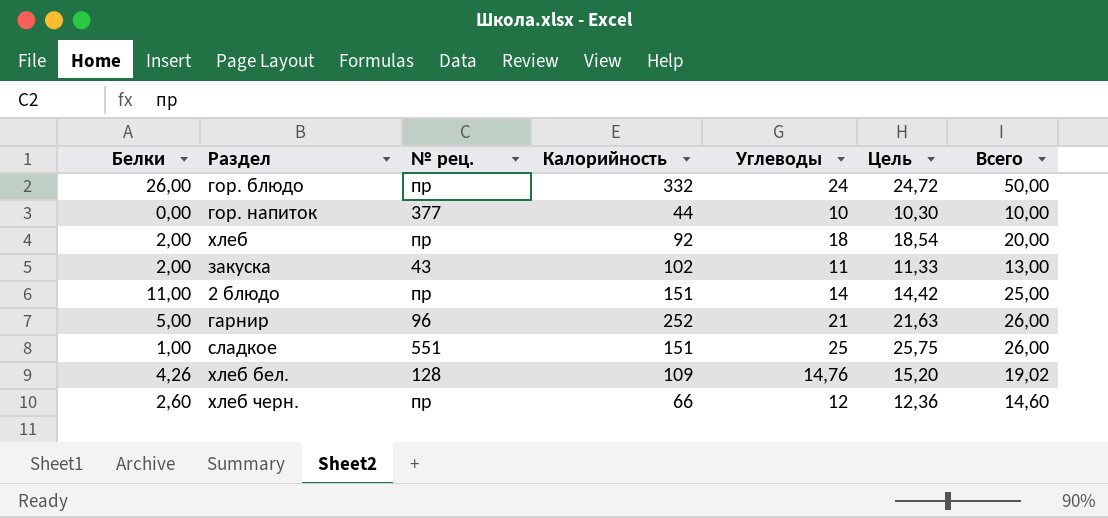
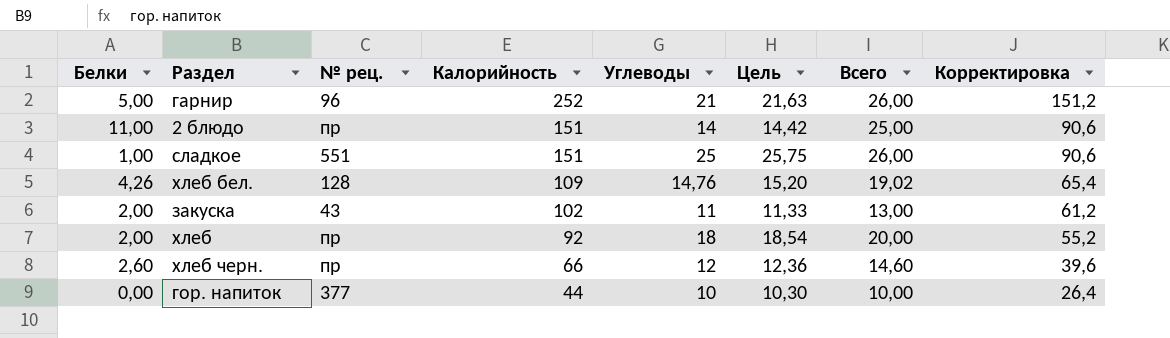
row order: none -> Калорийность descending
column Корректировка | formula: none -> [Калорийность] * 0,6
row гор. блюдо: 26,00 | пр | 332 | 24 | 24,72 | 50,00 -> none

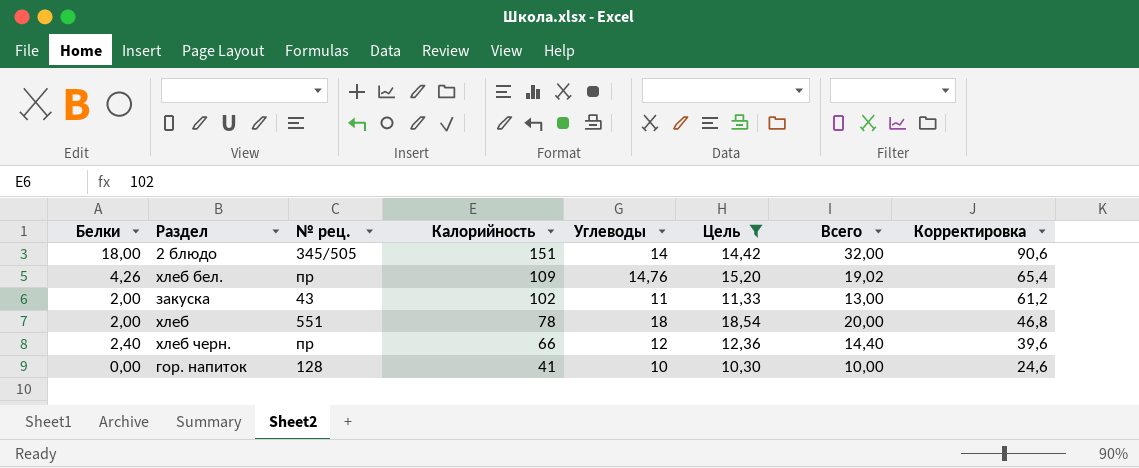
filter: none -> Цель <= 18,54
2 блюдо | Белки: 11,00 -> 18,00
2 блюдо | № рец.: пр -> 345/505
2 блюдо | Всего: 25,00 -> 32,00
хлеб бел. | № рец.: 128 -> пр
хлеб | № рец.: пр -> 551
хлеб | Калорийность: 92 -> 78
хлеб | Корректировка: 55,2 -> 46,8
хлеб черн. | Белки: 2,60 -> 2,40
хлеб черн. | Всего: 14,60 -> 14,40
гор. напиток | № рец.: 377 -> 128
гор. напиток | Калорийность: 44 -> 41
гор. напиток | Корректировка: 26,4 -> 24,6

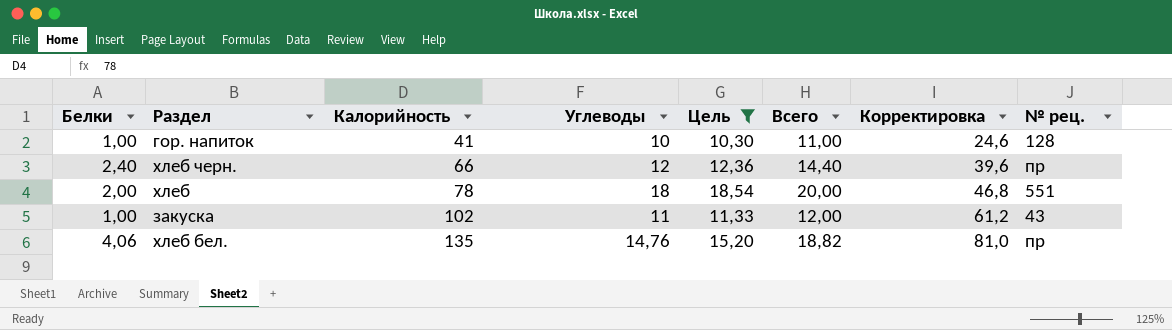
row order: Калорийность descending -> Калорийность ascending
column № рец. | position: 3 -> 8
row 2 блюдо: 18,00 | 345/505 | 151 | 14 | 14,42 | 32,00 | 90,6 -> none
гор. напиток | Белки: 0,00 -> 1,00
гор. напиток | Всего: 10,00 -> 11,00
закуска | Белки: 2,00 -> 1,00
закуска | Всего: 13,00 -> 12,00
хлеб бел. | Белки: 4,26 -> 4,06
хлеб бел. | Калорийность: 109 -> 135
хлеб бел. | Всего: 19,02 -> 18,82
хлеб бел. | Корректировка: 65,4 -> 81,0

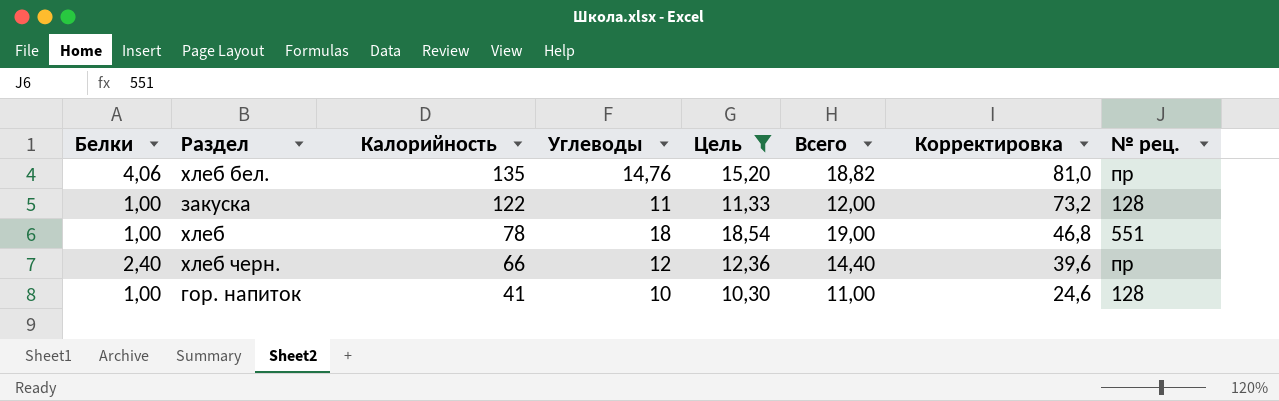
row order: Калорийность ascending -> Калорийность descending
закуска | Калорийность: 102 -> 122
закуска | Корректировка: 61,2 -> 73,2
закуска | № рец.: 43 -> 128
хлеб | Белки: 2,00 -> 1,00
хлеб | Всего: 20,00 -> 19,00

